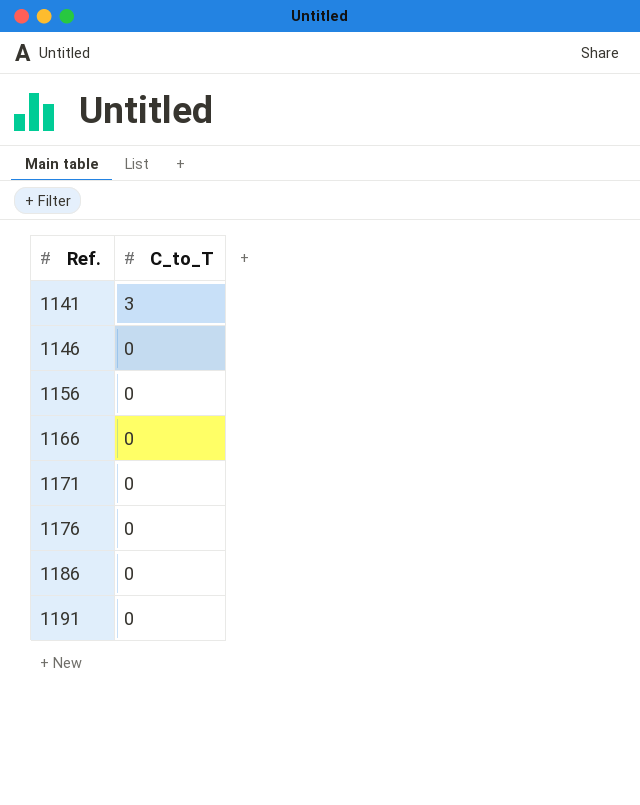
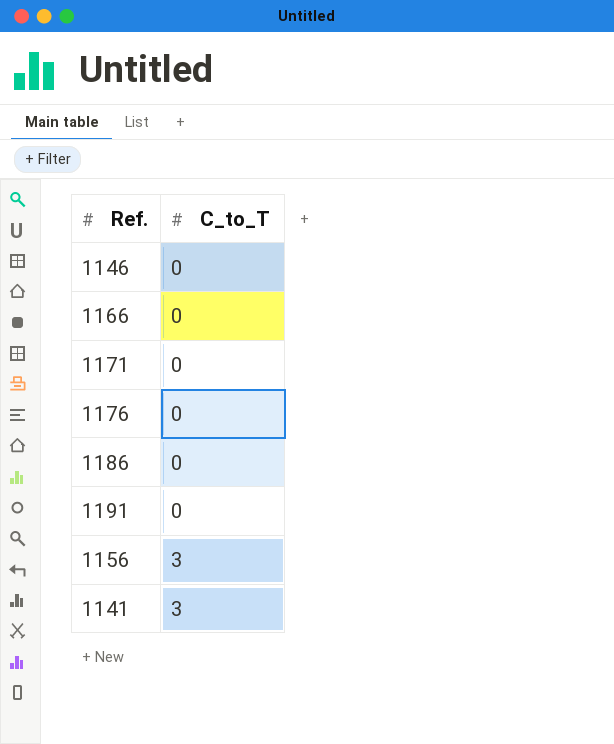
row order: Ref. ascending -> C_to_T ascending
1156 | C_to_T: 0 -> 3

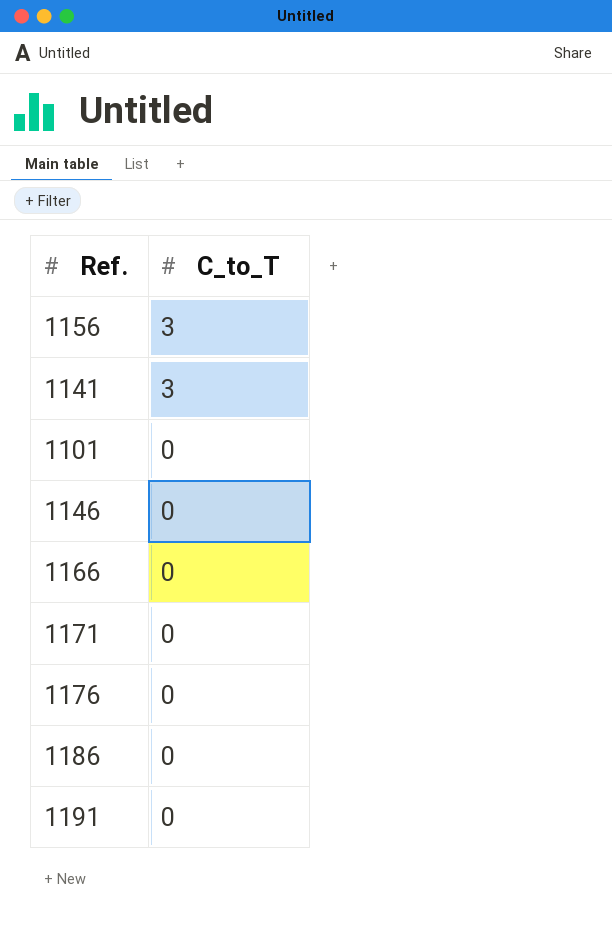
row order: C_to_T ascending -> C_to_T descending
row 1101: none -> 0

